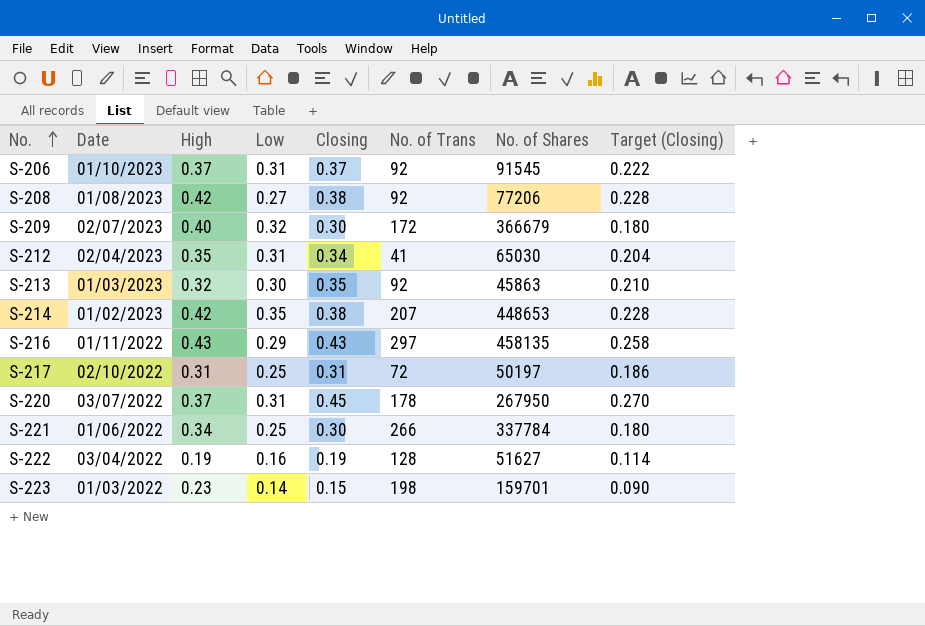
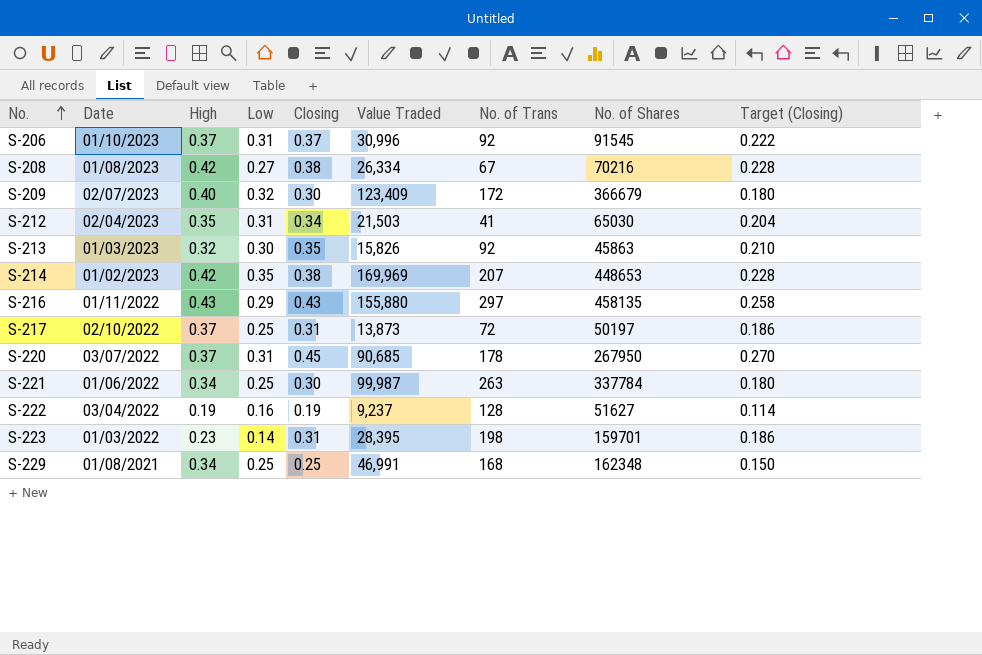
column Value Traded | position: none -> 6
S-208 | No. of Trans: 92 -> 67
S-208 | No. of Shares: 77206 -> 70216
S-217 | High: 0.31 -> 0.37
S-221 | No. of Trans: 266 -> 263
S-223 | Closing: 0.15 -> 0.31
S-223 | Target (Closing): 0.090 -> 0.186
row S-229: none -> 01/08/2021 | 0.34 | 0.25 | 0.25 | 46,991 | 168 | 162348 | 0.150

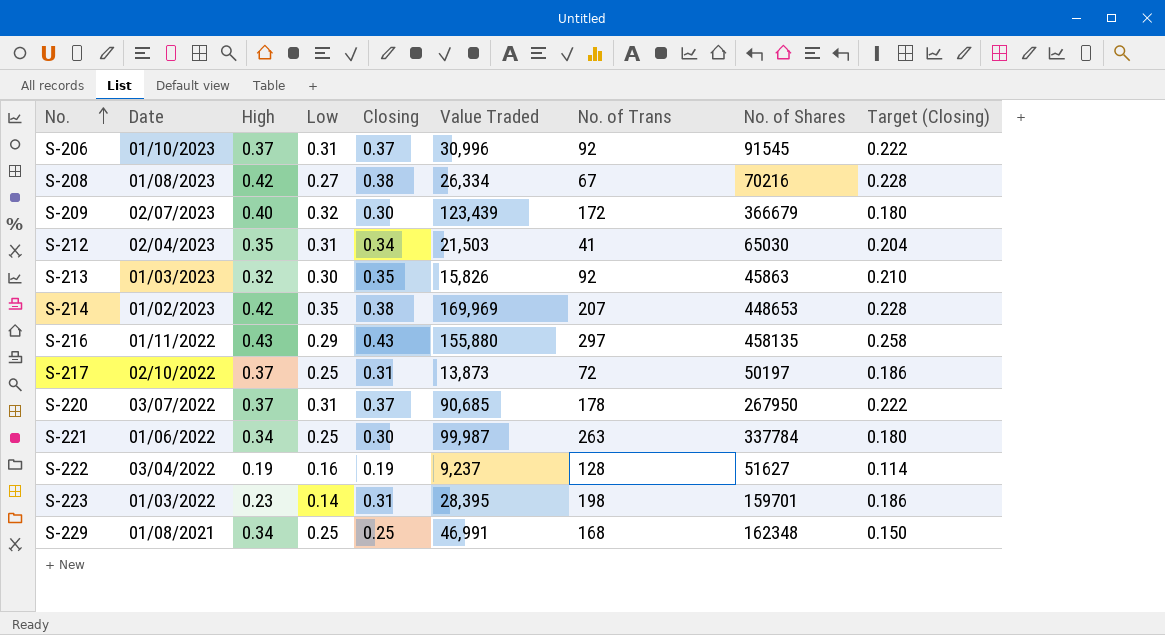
S-209 | Value Traded: 123,409 -> 123,439
S-220 | Closing: 0.45 -> 0.37
S-220 | Target (Closing): 0.270 -> 0.222

